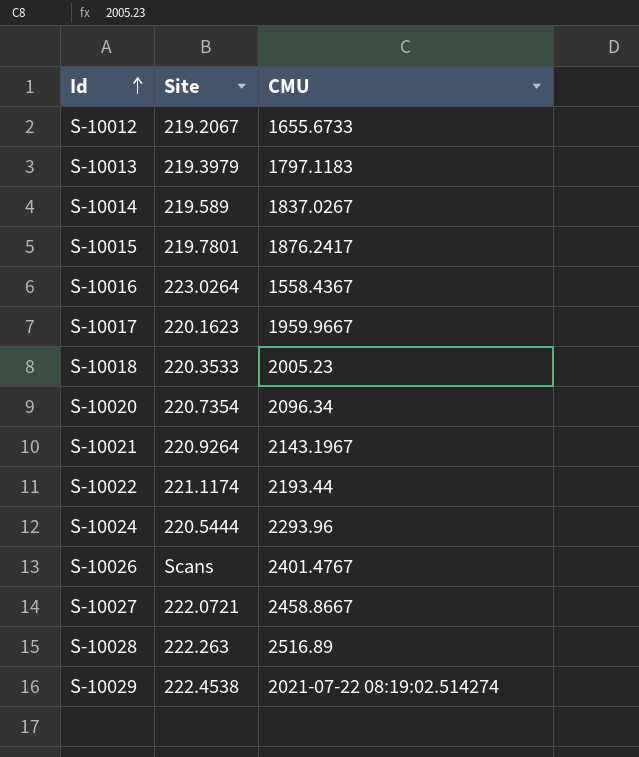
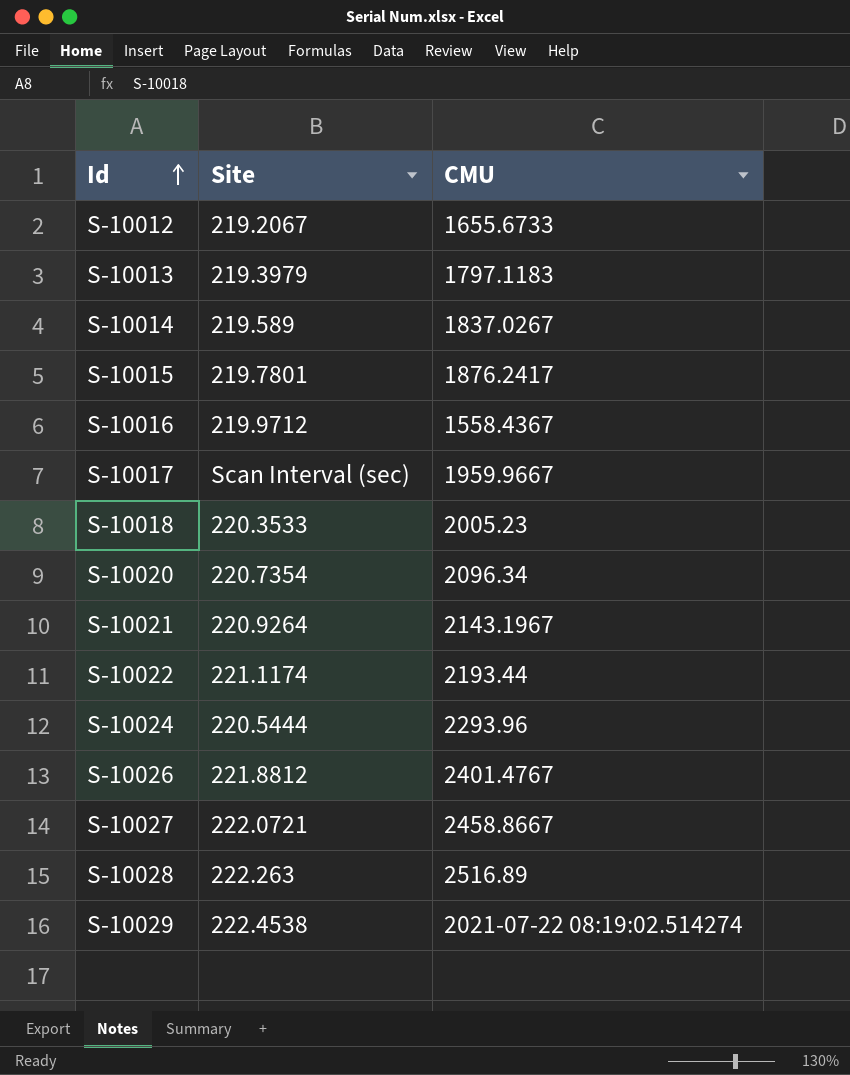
S-10016 | Site: 223.0264 -> 219.9712
S-10017 | Site: 220.1623 -> Scan Interval (sec)
S-10026 | Site: Scans -> 221.8812

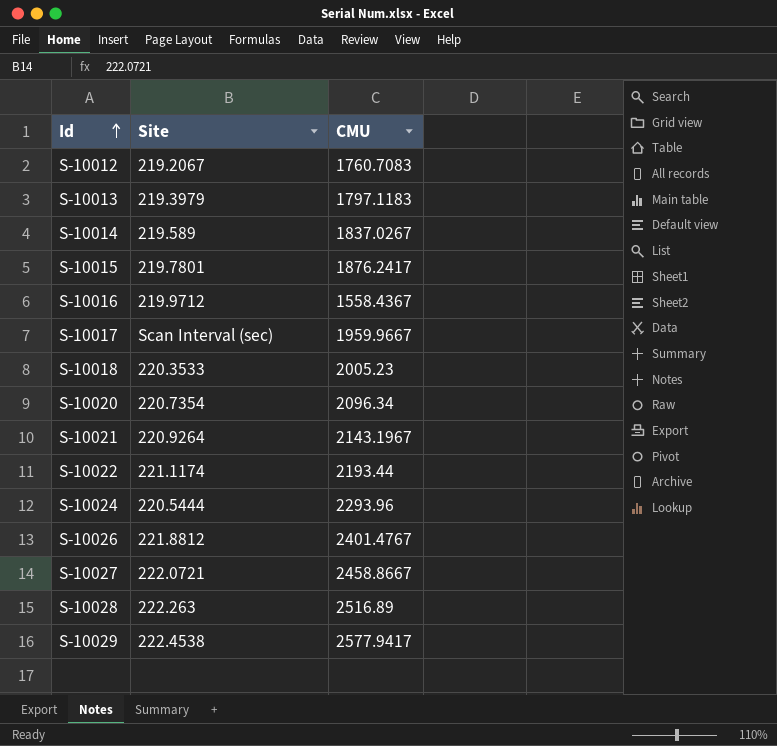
S-10012 | CMU: 1655.6733 -> 1760.7083
S-10029 | CMU: 2021-07-22 08:19:02.514274 -> 2577.9417

